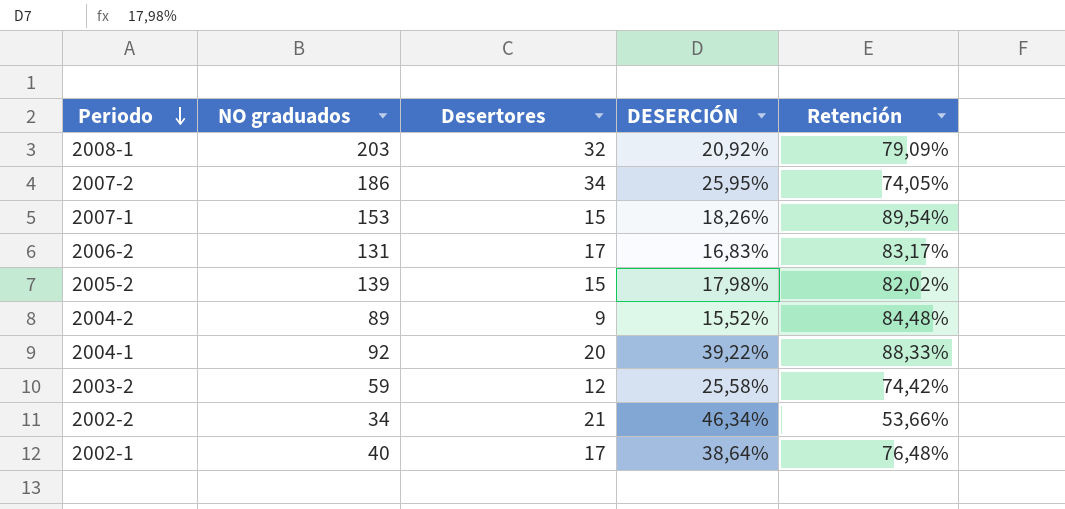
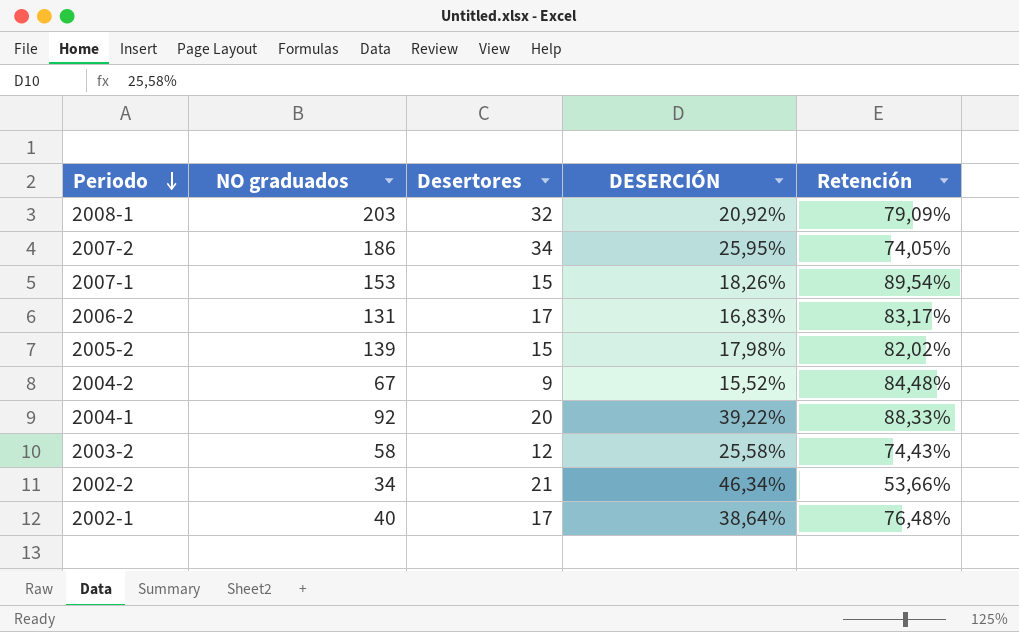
2004-2 | NO graduados: 89 -> 67
2003-2 | NO graduados: 59 -> 58
2003-2 | Retención: 74,42% -> 74,43%

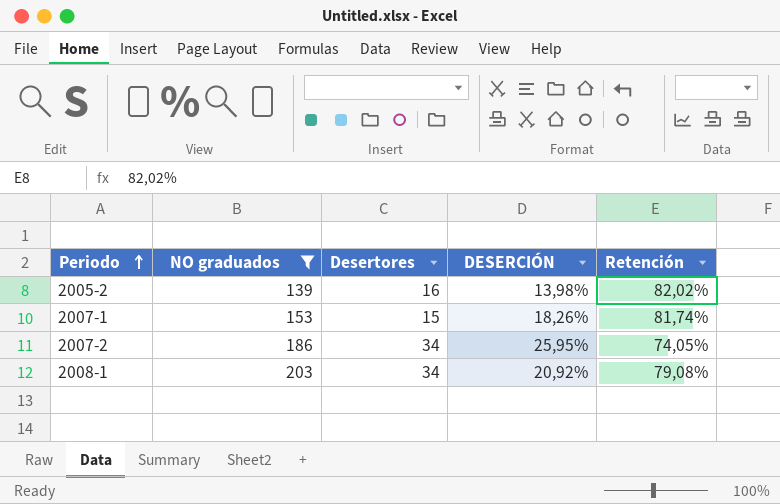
filter: none -> NO graduados >= 139
row order: Periodo descending -> Periodo ascending
2005-2 | Desertores: 15 -> 16
2005-2 | DESERCIÓN: 17,98% -> 13,98%
2007-1 | Retención: 89,54% -> 81,74%
2008-1 | Desertores: 32 -> 34
2008-1 | Retención: 79,09% -> 79,08%

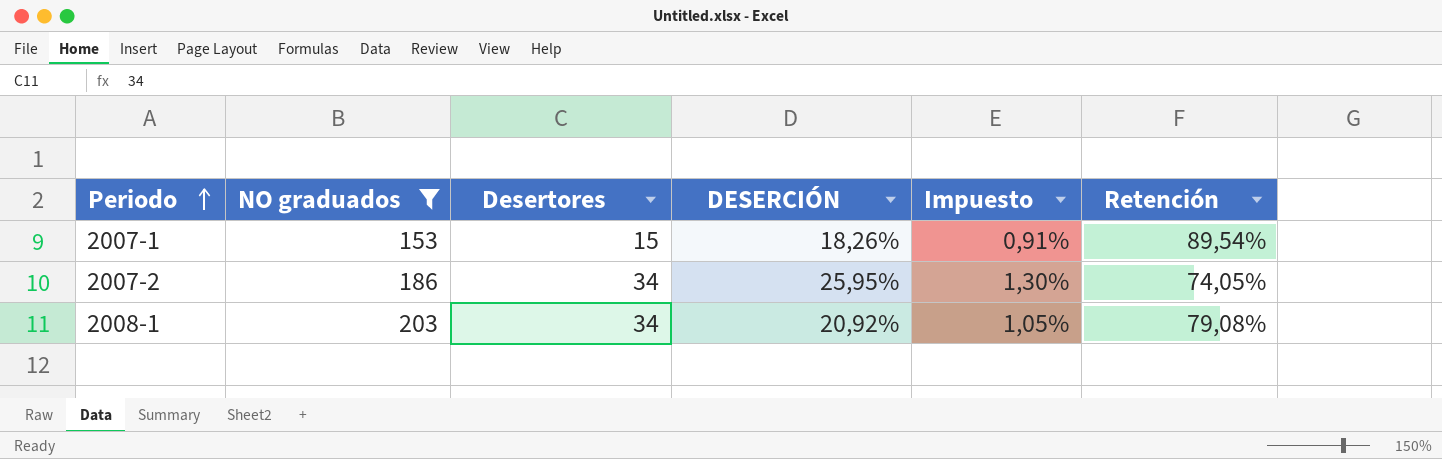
column Impuesto | formula: none -> [DESERCIÓN] * 0,05
row 2005-2: 139 | 16 | 13,98% | 82,02% -> none
2007-1 | Retención: 81,74% -> 89,54%

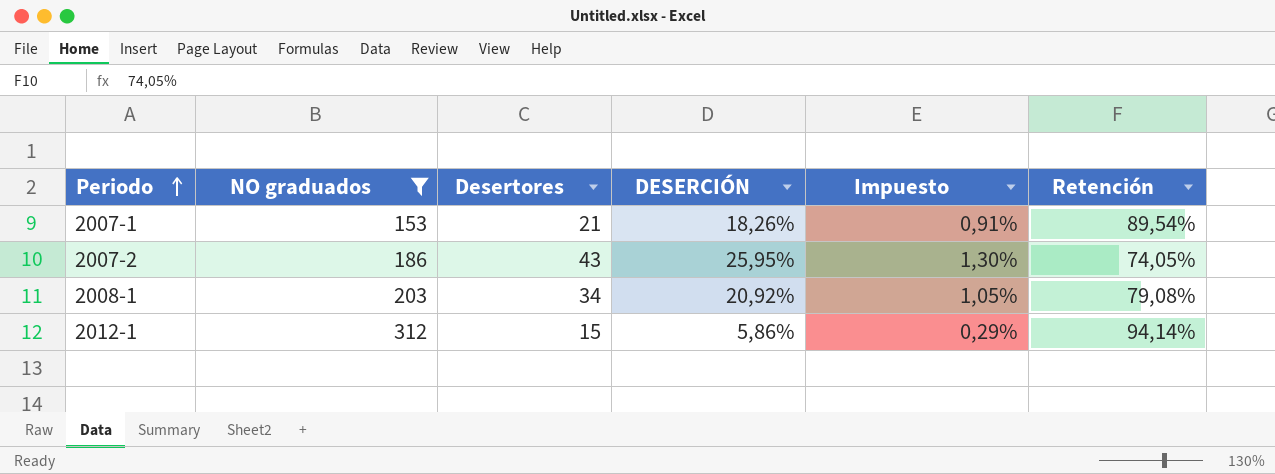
2007-1 | Desertores: 15 -> 21
2007-2 | Desertores: 34 -> 43
row 2012-1: none -> 312 | 15 | 5,86% | 0,29% | 94,14%

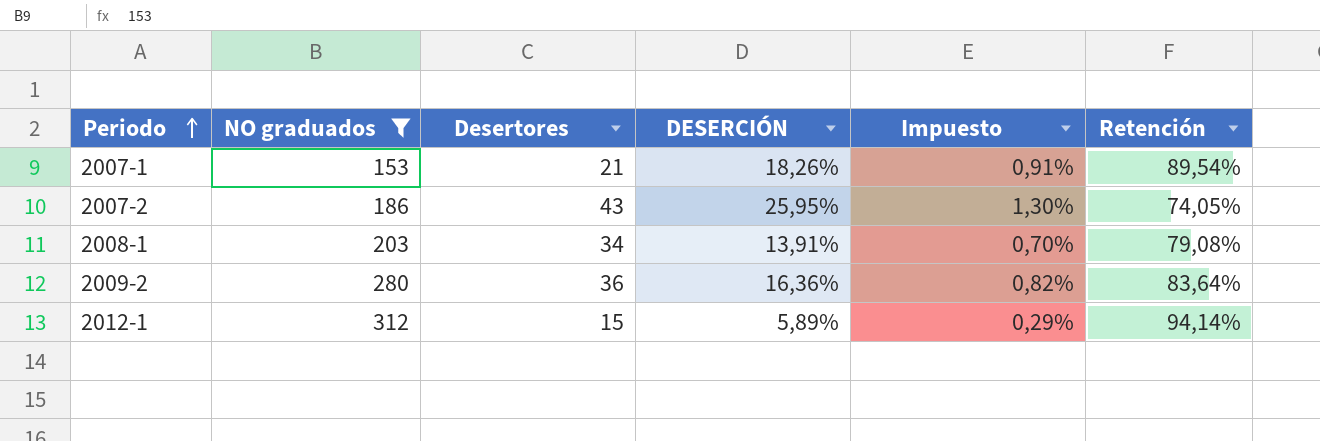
2008-1 | DESERCIÓN: 20,92% -> 13,91%
2008-1 | Impuesto: 1,05% -> 0,70%
row 2009-2: none -> 280 | 36 | 16,36% | 0,82% | 83,64%
2012-1 | DESERCIÓN: 5,86% -> 5,89%

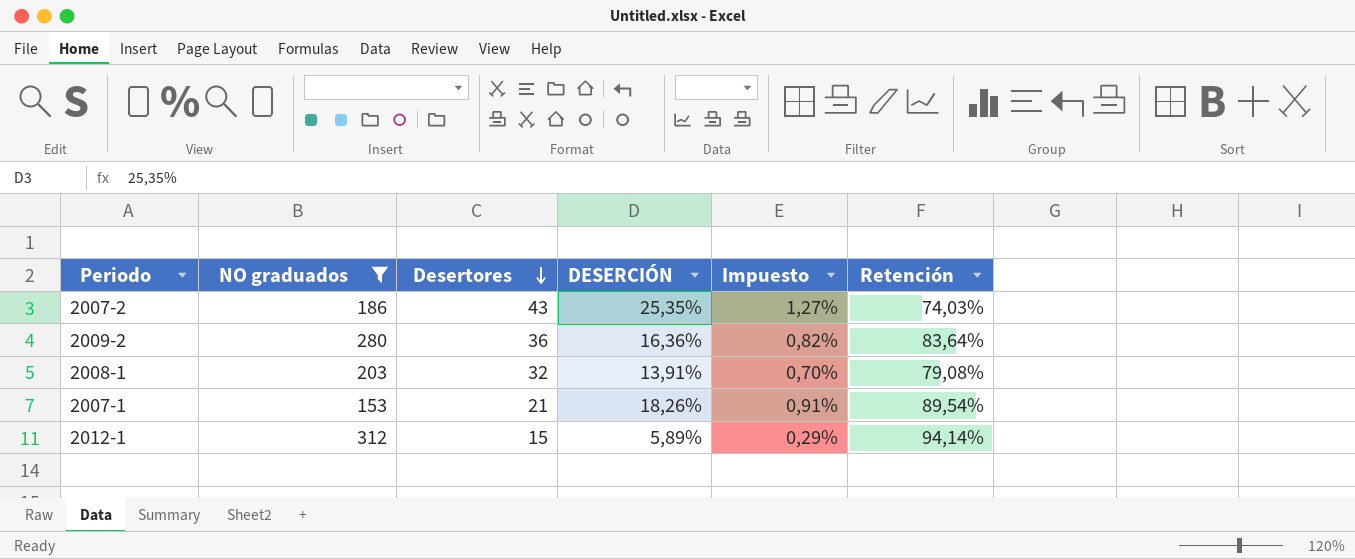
row order: Periodo ascending -> Desertores descending
2007-2 | DESERCIÓN: 25,95% -> 25,35%
2007-2 | Impuesto: 1,30% -> 1,27%
2007-2 | Retención: 74,05% -> 74,03%
2008-1 | Desertores: 34 -> 32

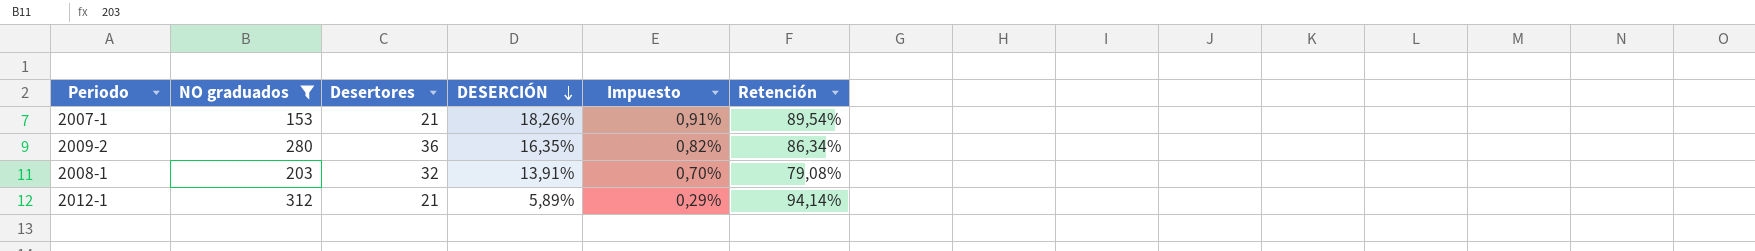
row order: Desertores descending -> DESERCIÓN descending
row 2007-2: 186 | 43 | 25,35% | 1,27% | 74,03% -> none
2009-2 | DESERCIÓN: 16,36% -> 16,35%
2009-2 | Retención: 83,64% -> 86,34%
2012-1 | Desertores: 15 -> 21

